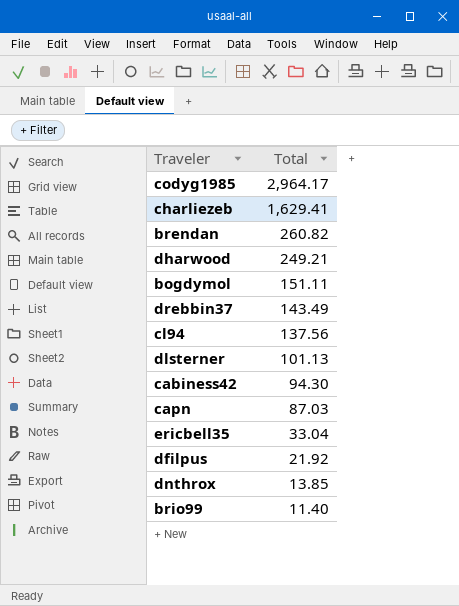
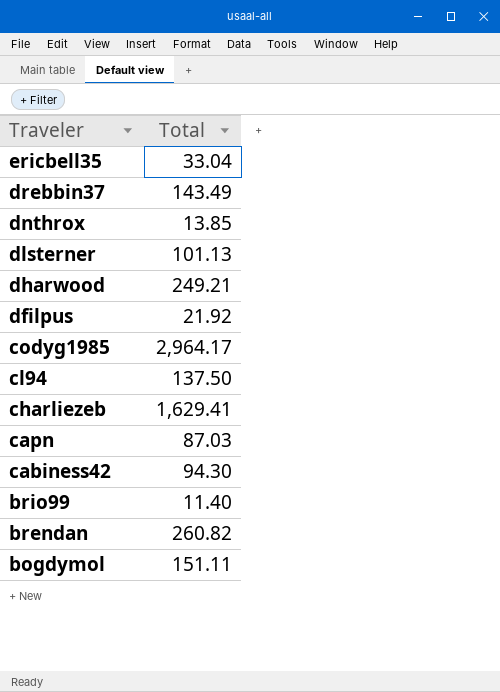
row order: Total descending -> Traveler descending
cl94 | Total: 137.56 -> 137.50

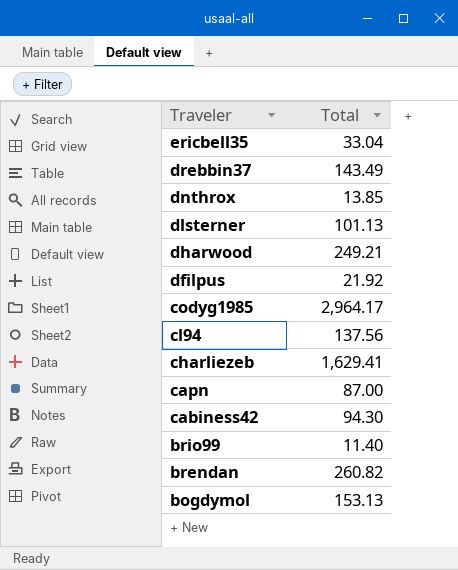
cl94 | Total: 137.50 -> 137.56
capn | Total: 87.03 -> 87.00
bogdymol | Total: 151.11 -> 153.13

